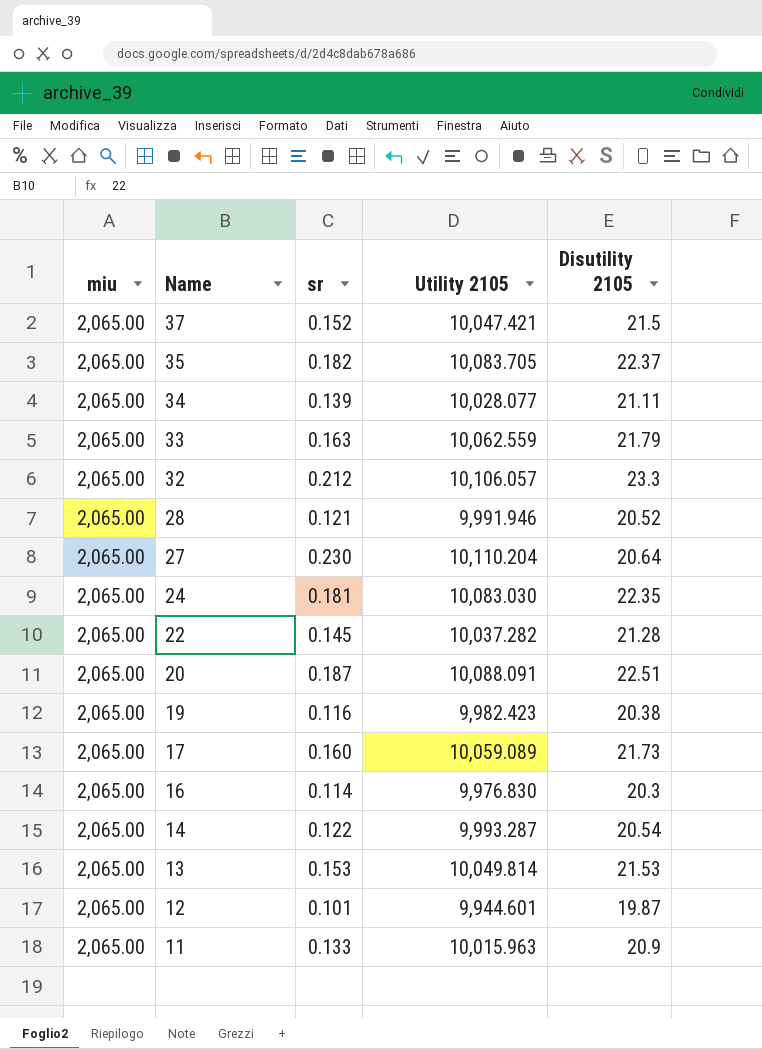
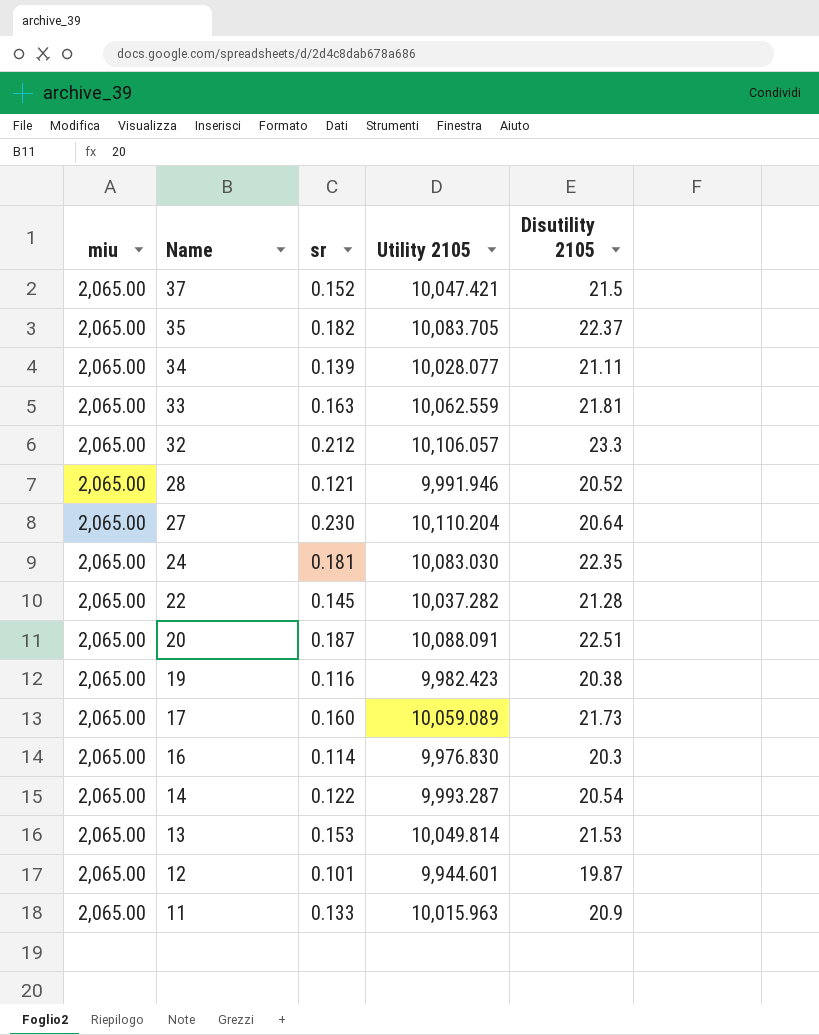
33 | Disutility 2105: 21.79 -> 21.81

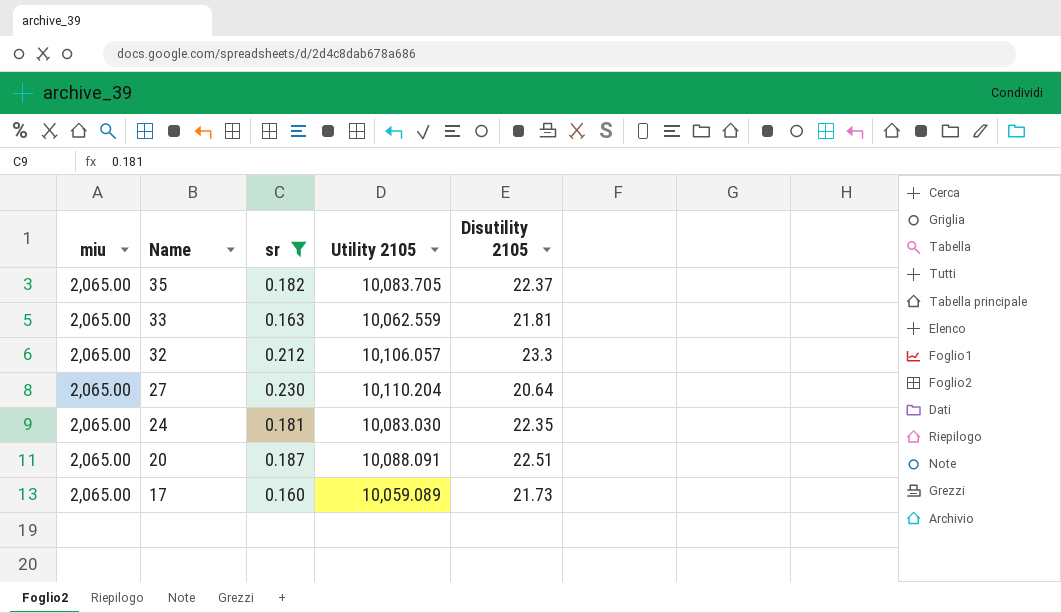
filter: none -> sr >= 0.160

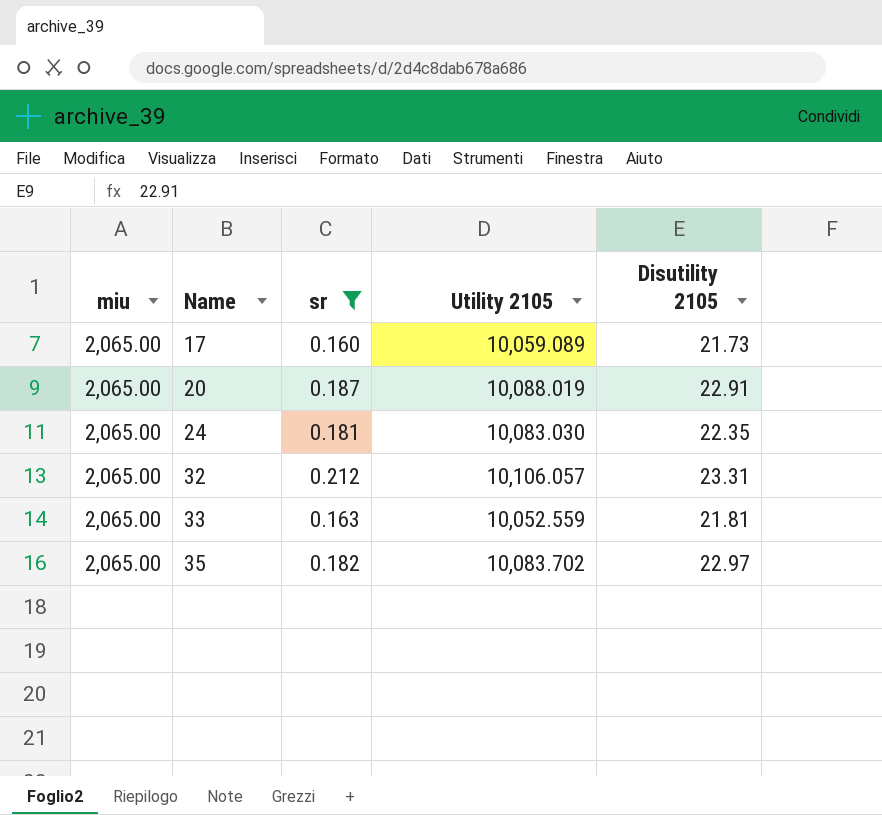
row order: Name descending -> Name ascending
row 27: 2,065.00 | 0.230 | 10,110.204 | 20.64 -> none
20 | Utility 2105: 10,088.091 -> 10,088.019
20 | Disutility 2105: 22.51 -> 22.91
32 | Disutility 2105: 23.3 -> 23.31
33 | Utility 2105: 10,062.559 -> 10,052.559
35 | Utility 2105: 10,083.705 -> 10,083.702
35 | Disutility 2105: 22.37 -> 22.97

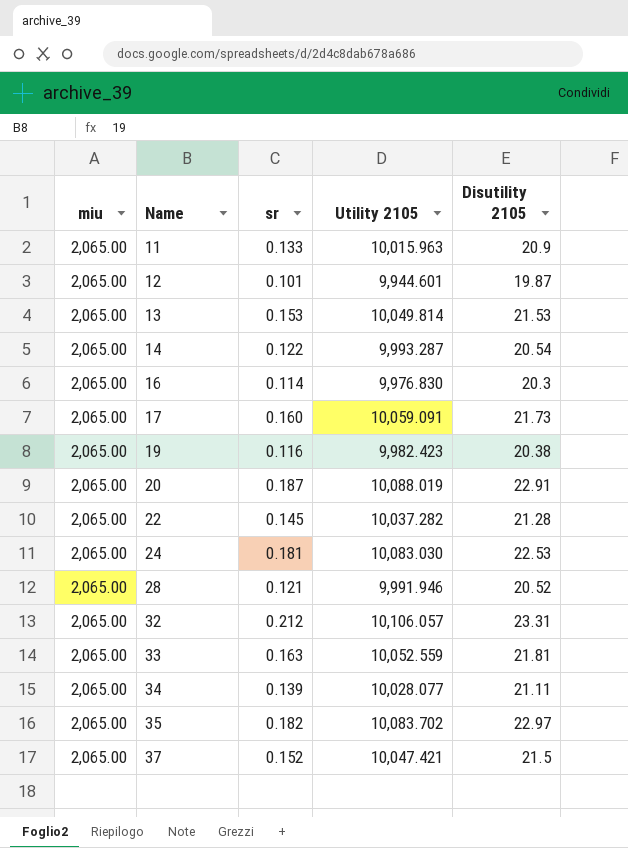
filter: sr >= 0.160 -> none
17 | Utility 2105: 10,059.089 -> 10,059.091
24 | Disutility 2105: 22.35 -> 22.53

